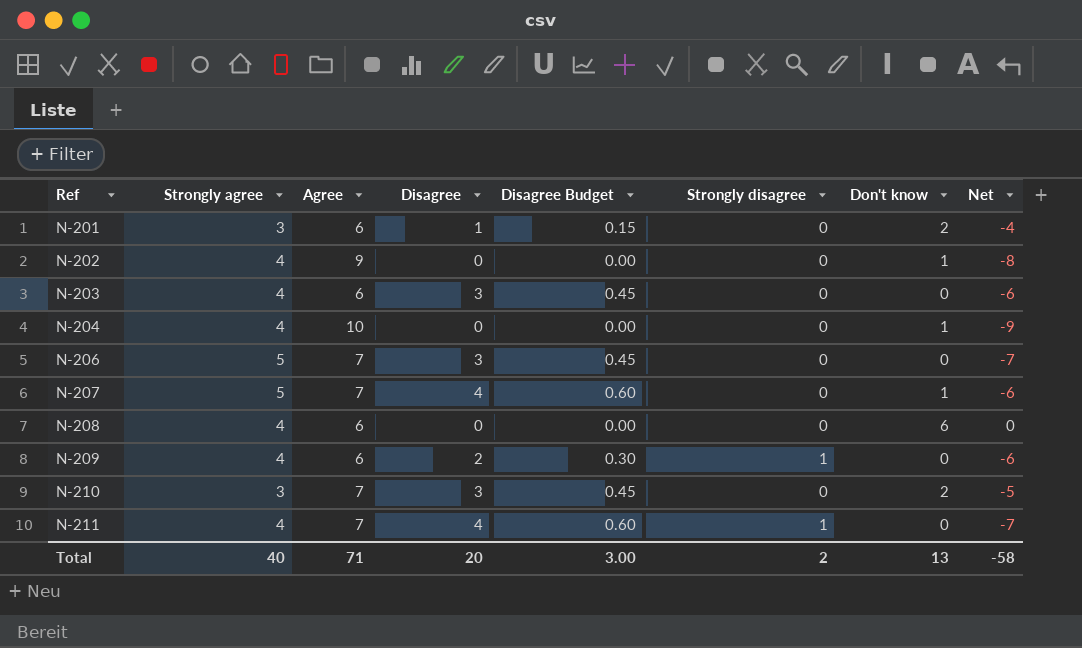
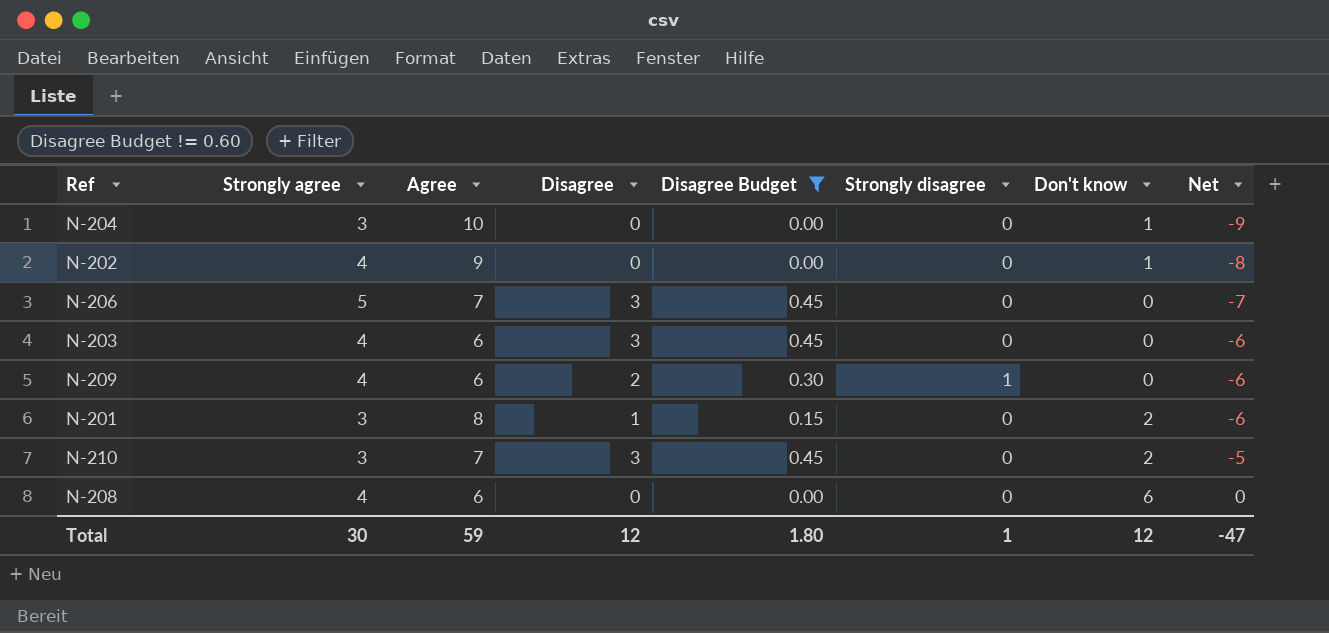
filter: none -> Disagree Budget != 0.60
row order: Ref ascending -> Net ascending
N-204 | Strongly agree: 4 -> 3
N-201 | Agree: 6 -> 8
N-201 | Net: -4 -> -6
Total | Strongly agree: 40 -> 30
Total | Agree: 71 -> 59
Total | Disagree: 20 -> 12
Total | Disagree Budget: 3.00 -> 1.80
Total | Strongly disagree: 2 -> 1
Total | Don't know: 13 -> 12
Total | Net: -58 -> -47

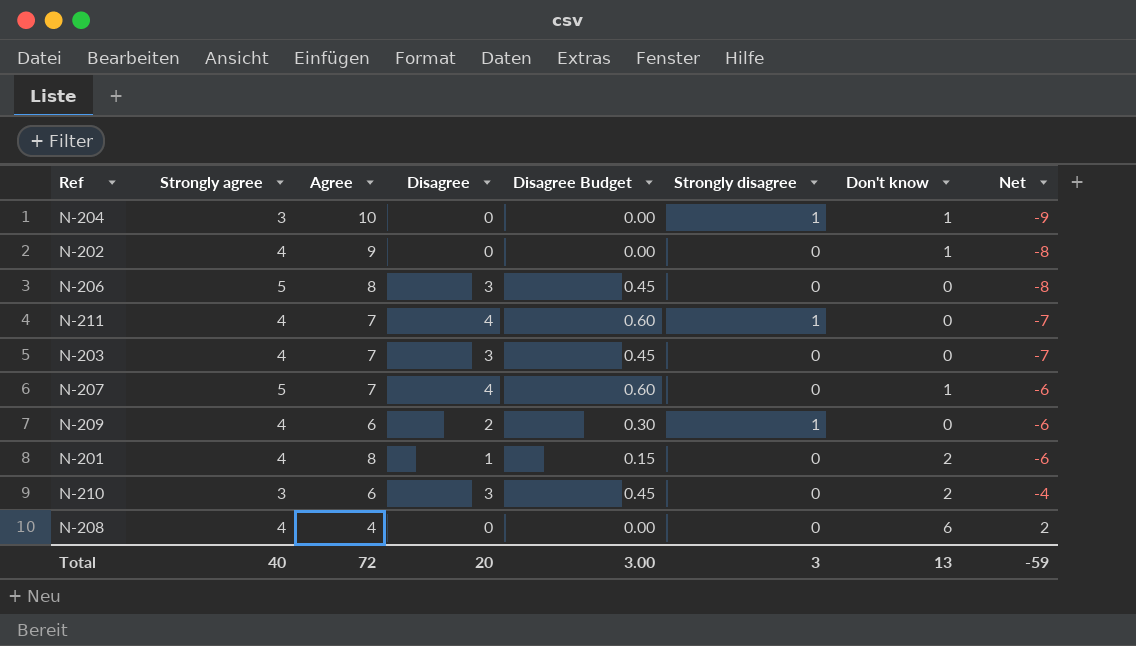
filter: Disagree Budget != 0.60 -> none
N-204 | Strongly disagree: 0 -> 1
N-206 | Agree: 7 -> 8
N-206 | Net: -7 -> -8
N-203 | Agree: 6 -> 7
N-203 | Net: -6 -> -7
N-201 | Strongly agree: 3 -> 4
N-210 | Agree: 7 -> 6
N-210 | Net: -5 -> -4
N-208 | Agree: 6 -> 4
N-208 | Net: 0 -> 2
Total | Strongly agree: 30 -> 40
Total | Agree: 59 -> 72
Total | Disagree: 12 -> 20
Total | Disagree Budget: 1.80 -> 3.00
Total | Strongly disagree: 1 -> 3
Total | Don't know: 12 -> 13
Total | Net: -47 -> -59

